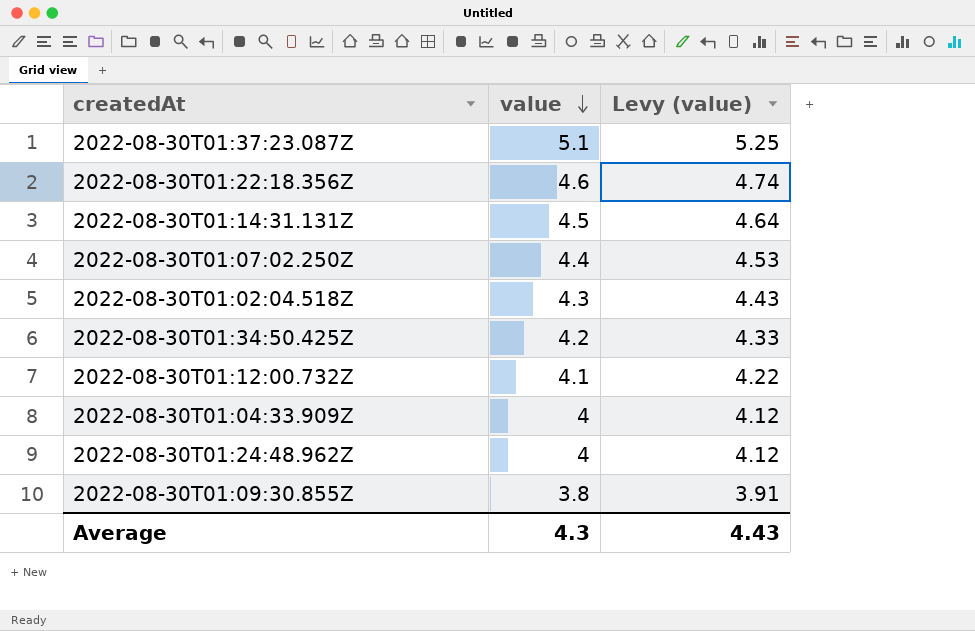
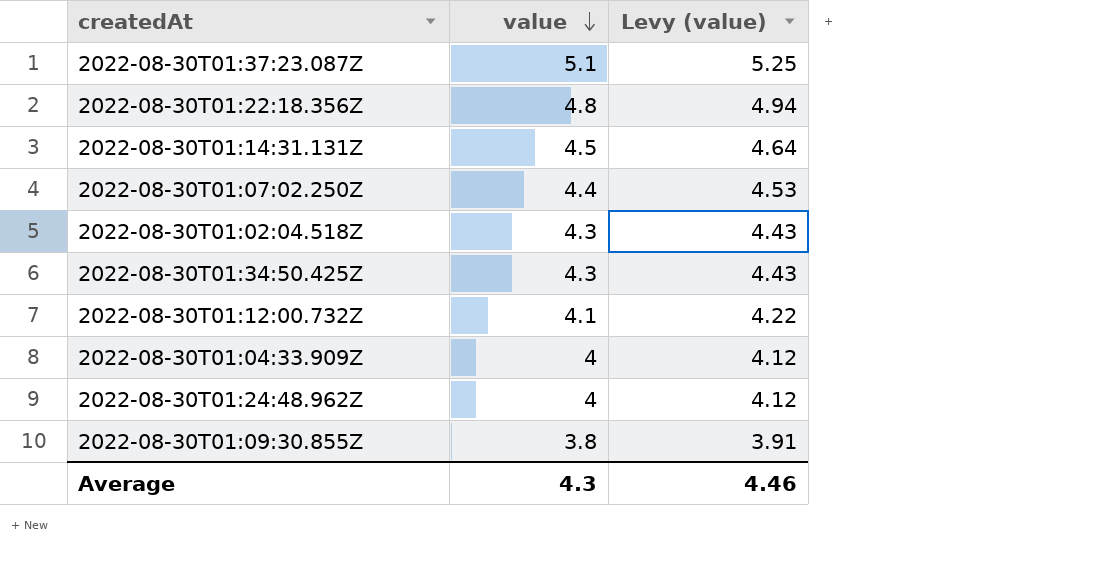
2022-08-30T01:22:18.356Z | value: 4.6 -> 4.8
2022-08-30T01:22:18.356Z | Levy (value): 4.74 -> 4.94
2022-08-30T01:34:50.425Z | value: 4.2 -> 4.3
2022-08-30T01:34:50.425Z | Levy (value): 4.33 -> 4.43
Average | Levy (value): 4.43 -> 4.46

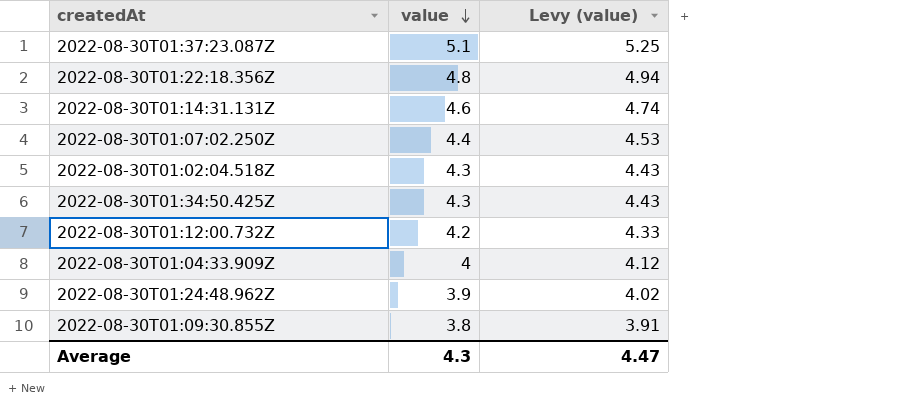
2022-08-30T01:14:31.131Z | value: 4.5 -> 4.6
2022-08-30T01:14:31.131Z | Levy (value): 4.64 -> 4.74
2022-08-30T01:12:00.732Z | value: 4.1 -> 4.2
2022-08-30T01:12:00.732Z | Levy (value): 4.22 -> 4.33
2022-08-30T01:24:48.962Z | value: 4 -> 3.9
2022-08-30T01:24:48.962Z | Levy (value): 4.12 -> 4.02
Average | Levy (value): 4.46 -> 4.47

